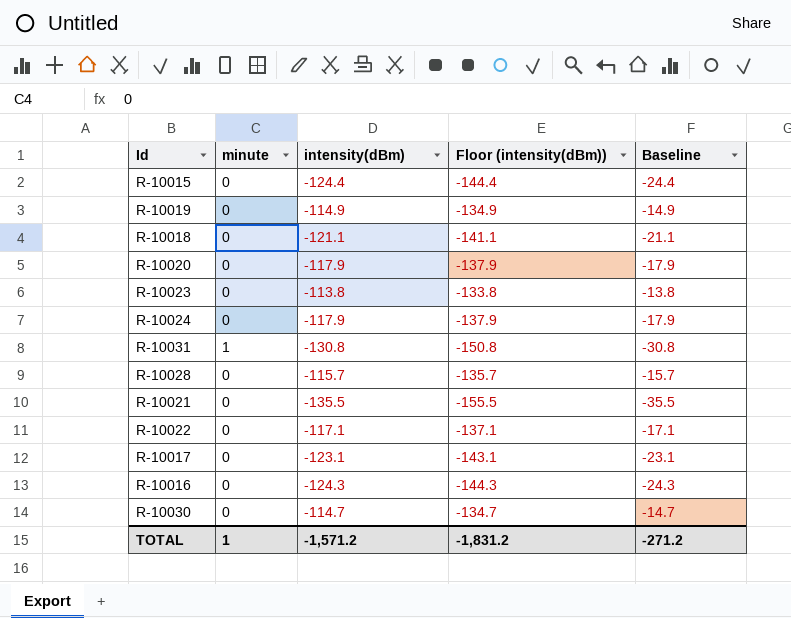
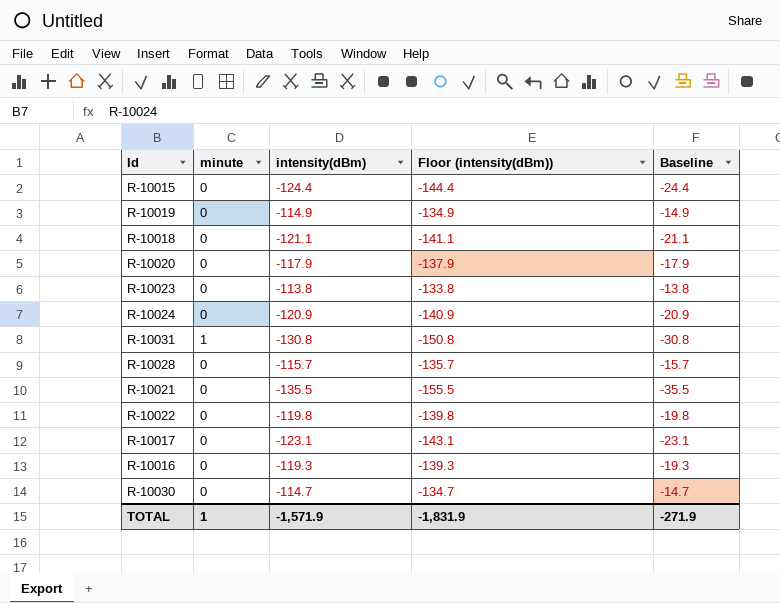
R-10024 | intensity(dBm): -117.9 -> -120.9
R-10024 | Floor (intensity(dBm)): -137.9 -> -140.9
R-10024 | Baseline: -17.9 -> -20.9
R-10022 | intensity(dBm): -117.1 -> -119.8
R-10022 | Floor (intensity(dBm)): -137.1 -> -139.8
R-10022 | Baseline: -17.1 -> -19.8
R-10016 | intensity(dBm): -124.3 -> -119.3
R-10016 | Floor (intensity(dBm)): -144.3 -> -139.3
R-10016 | Baseline: -24.3 -> -19.3
TOTAL | intensity(dBm): -1,571.2 -> -1,571.9
TOTAL | Floor (intensity(dBm)): -1,831.2 -> -1,831.9
TOTAL | Baseline: -271.2 -> -271.9

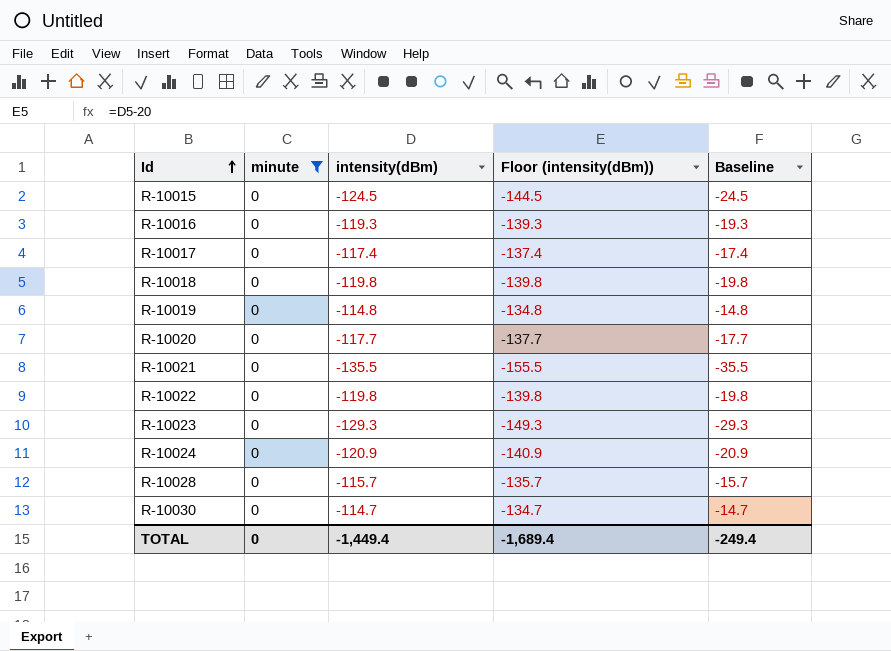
filter: none -> minute = 0
row order: none -> Id ascending
R-10015 | intensity(dBm): -124.4 -> -124.5
R-10015 | Floor (intensity(dBm)): -144.4 -> -144.5
R-10015 | Baseline: -24.4 -> -24.5
R-10017 | intensity(dBm): -123.1 -> -117.4
R-10017 | Floor (intensity(dBm)): -143.1 -> -137.4
R-10017 | Baseline: -23.1 -> -17.4
R-10018 | intensity(dBm): -121.1 -> -119.8
R-10018 | Floor (intensity(dBm)): -141.1 -> -139.8
R-10018 | Baseline: -21.1 -> -19.8
R-10019 | intensity(dBm): -114.9 -> -114.8
R-10019 | Floor (intensity(dBm)): -134.9 -> -134.8
R-10019 | Baseline: -14.9 -> -14.8
R-10020 | intensity(dBm): -117.9 -> -117.7
R-10020 | Floor (intensity(dBm)): -137.9 -> -137.7
R-10020 | Baseline: -17.9 -> -17.7
R-10023 | intensity(dBm): -113.8 -> -129.3
R-10023 | Floor (intensity(dBm)): -133.8 -> -149.3
R-10023 | Baseline: -13.8 -> -29.3
TOTAL | minute: 1 -> 0
TOTAL | intensity(dBm): -1,571.9 -> -1,449.4
TOTAL | Floor (intensity(dBm)): -1,831.9 -> -1,689.4
TOTAL | Baseline: -271.9 -> -249.4

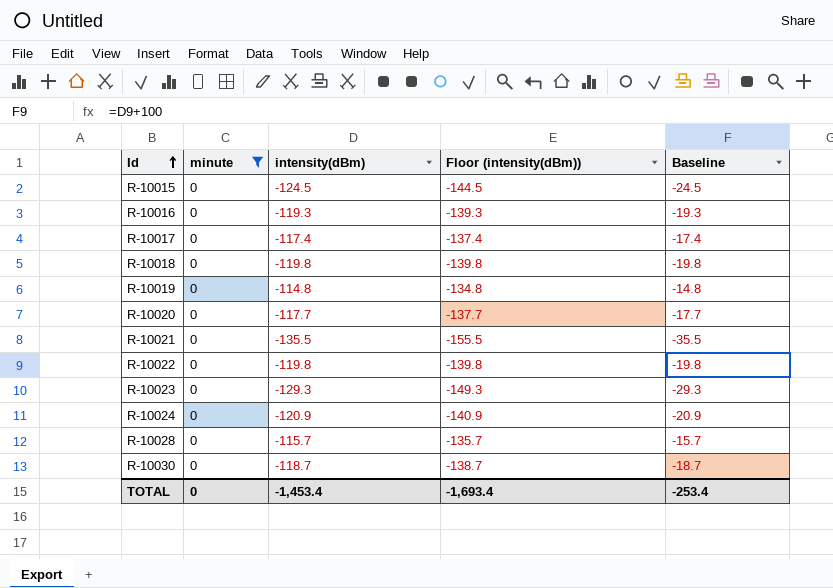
R-10030 | intensity(dBm): -114.7 -> -118.7
R-10030 | Floor (intensity(dBm)): -134.7 -> -138.7
R-10030 | Baseline: -14.7 -> -18.7
TOTAL | intensity(dBm): -1,449.4 -> -1,453.4
TOTAL | Floor (intensity(dBm)): -1,689.4 -> -1,693.4
TOTAL | Baseline: -249.4 -> -253.4

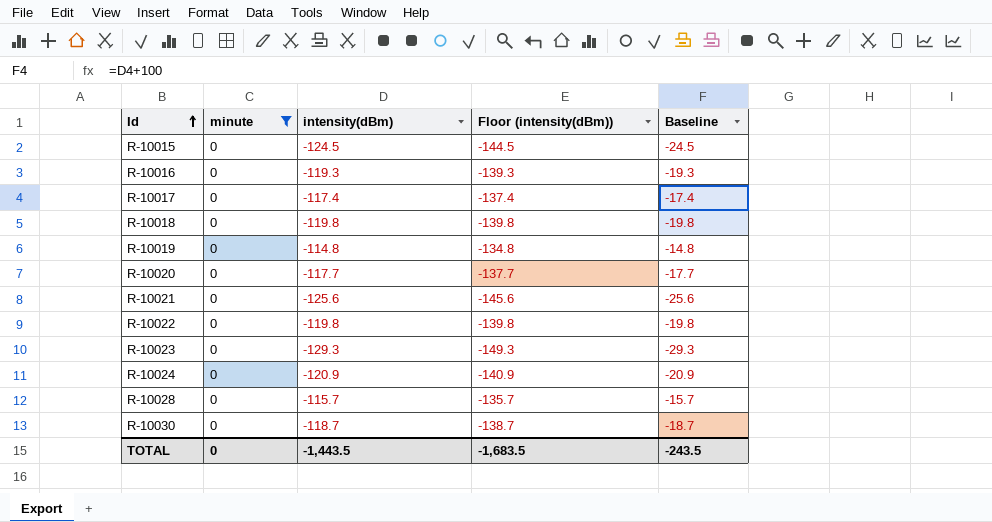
R-10021 | intensity(dBm): -135.5 -> -125.6
R-10021 | Floor (intensity(dBm)): -155.5 -> -145.6
R-10021 | Baseline: -35.5 -> -25.6
TOTAL | intensity(dBm): -1,453.4 -> -1,443.5
TOTAL | Floor (intensity(dBm)): -1,693.4 -> -1,683.5
TOTAL | Baseline: -253.4 -> -243.5

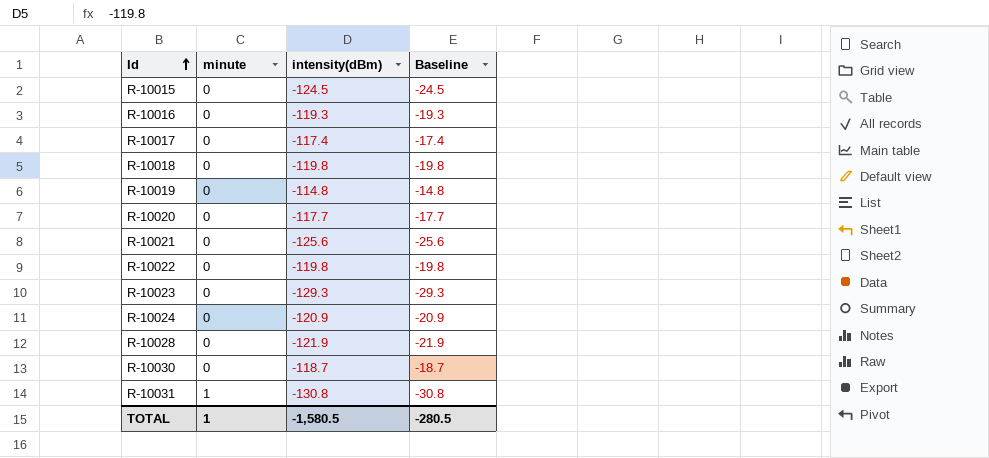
filter: minute = 0 -> none
column Floor (intensity(dBm)) | formula: [intensity(dBm)] - 20 -> none
R-10028 | intensity(dBm): -115.7 -> -121.9
R-10028 | Baseline: -15.7 -> -21.9
TOTAL | minute: 0 -> 1
TOTAL | intensity(dBm): -1,443.5 -> -1,580.5
TOTAL | Baseline: -243.5 -> -280.5

